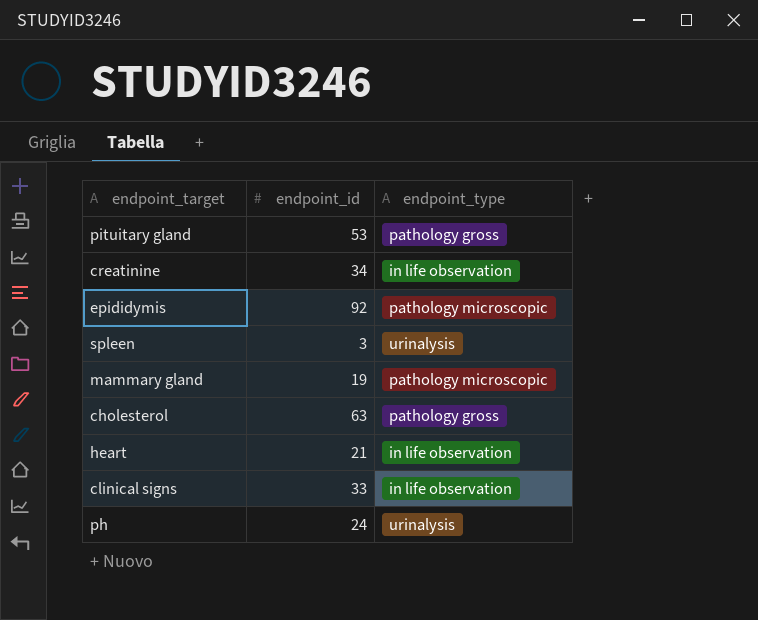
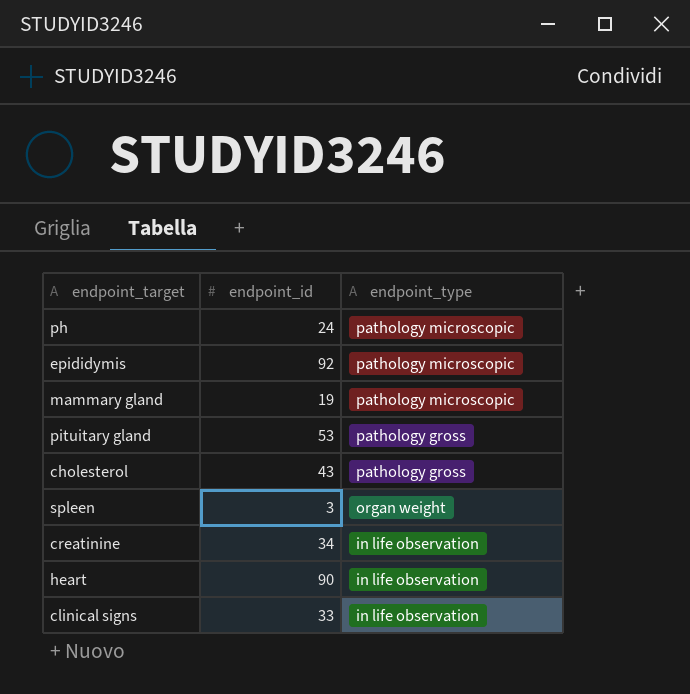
row order: none -> endpoint_type descending
ph | endpoint_type: urinalysis -> pathology microscopic
cholesterol | endpoint_id: 63 -> 43
spleen | endpoint_type: urinalysis -> organ weight
heart | endpoint_id: 21 -> 90

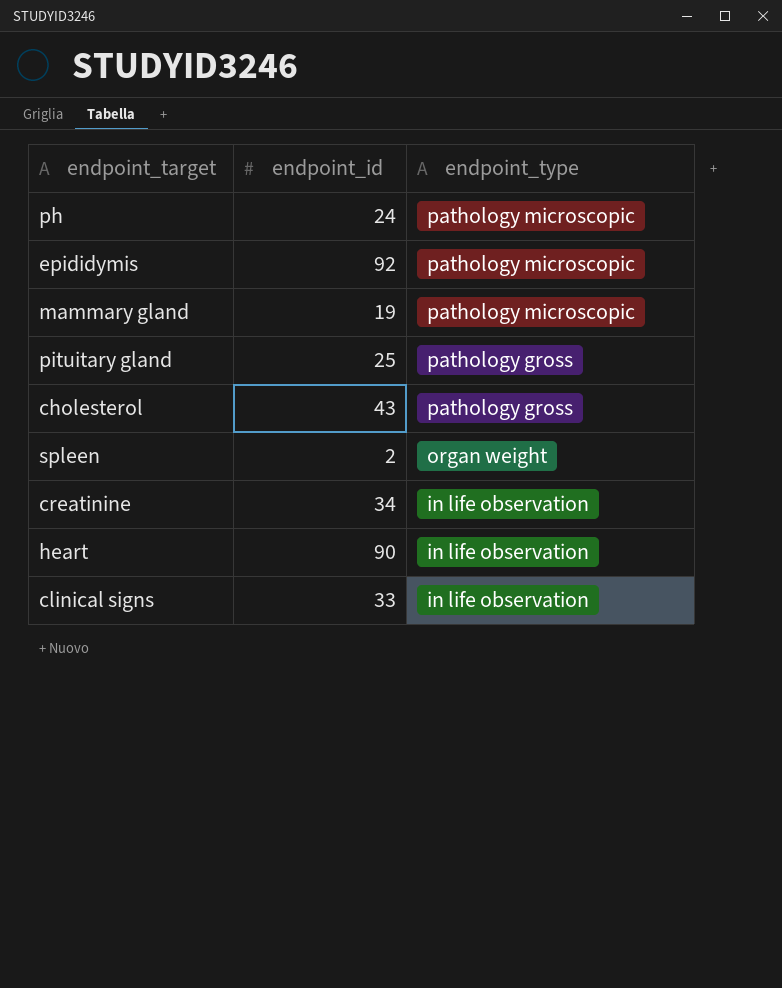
pituitary gland | endpoint_id: 53 -> 25
spleen | endpoint_id: 3 -> 2

